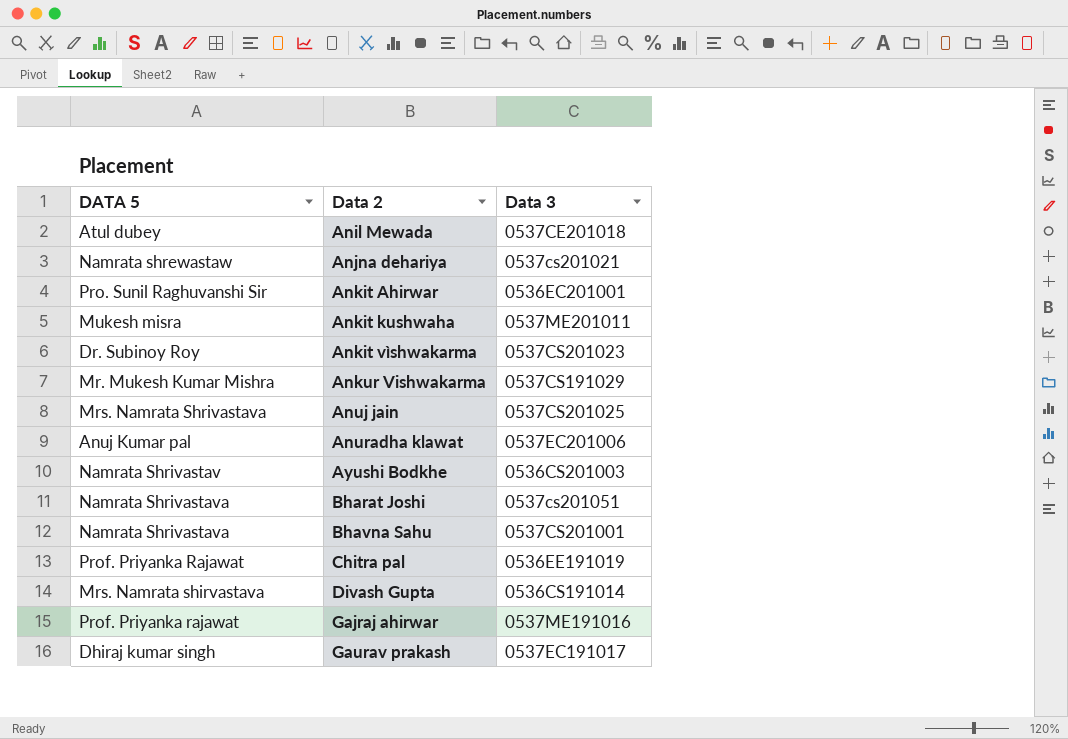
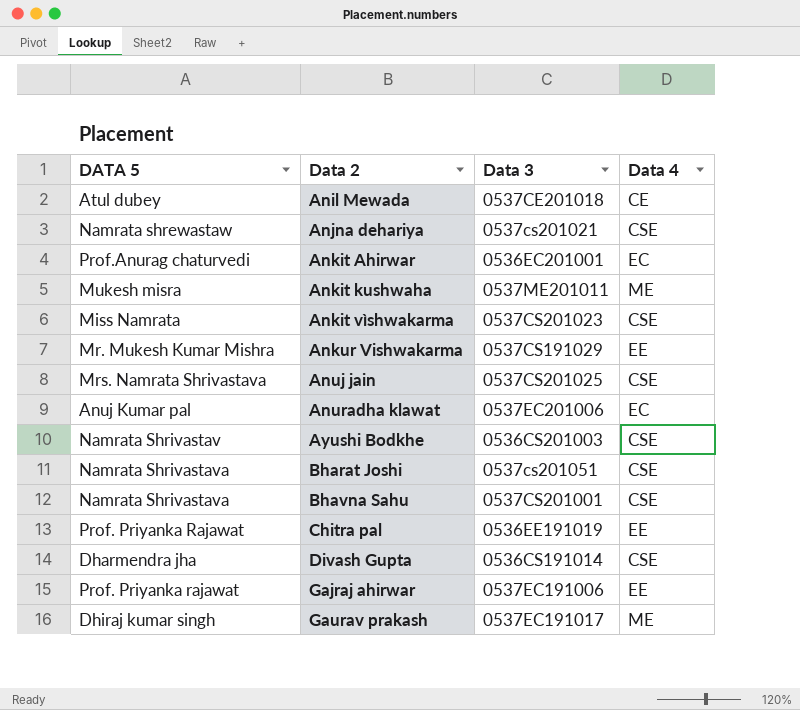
column Data 4 | position: none -> 4
Ankit Ahirwar | DATA 5: Pro. Sunil Raghuvanshi Sir -> Prof.Anurag chaturvedi
Ankit vìshwakarma | DATA 5: Dr. Subinoy Roy -> Miss Namrata
Divash Gupta | DATA 5: Mrs. Namrata shirvastava -> Dharmendra jha
Gajraj ahirwar | Data 3: 0537ME191016 -> 0537EC191006

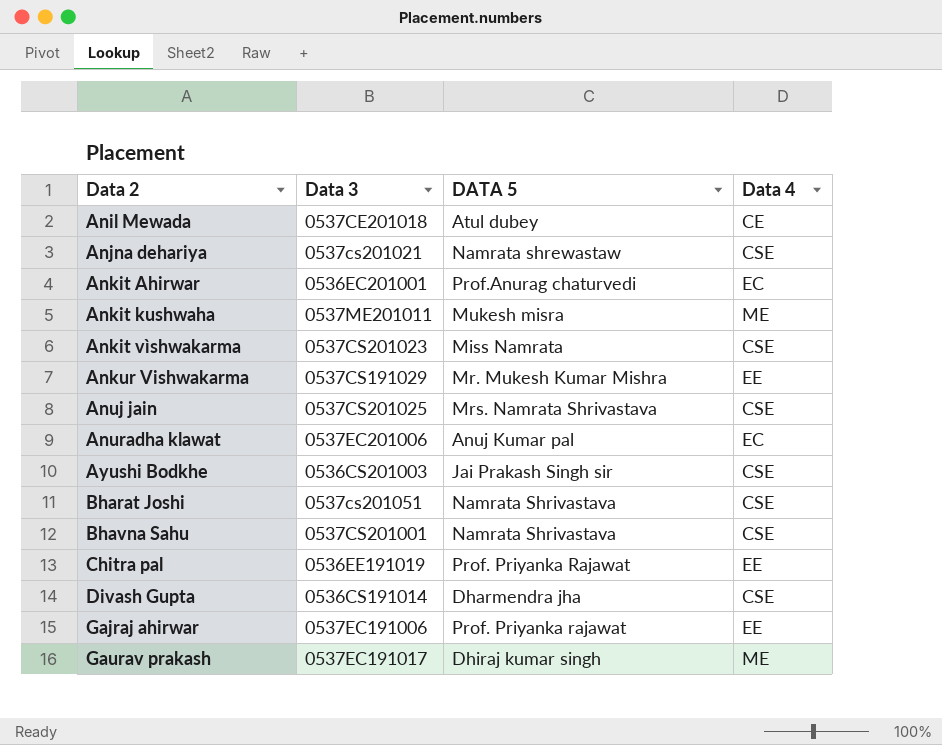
column DATA 5 | position: 1 -> 3
Ayushi Bodkhe | DATA 5: Namrata Shrivastav -> Jai Prakash Singh sir

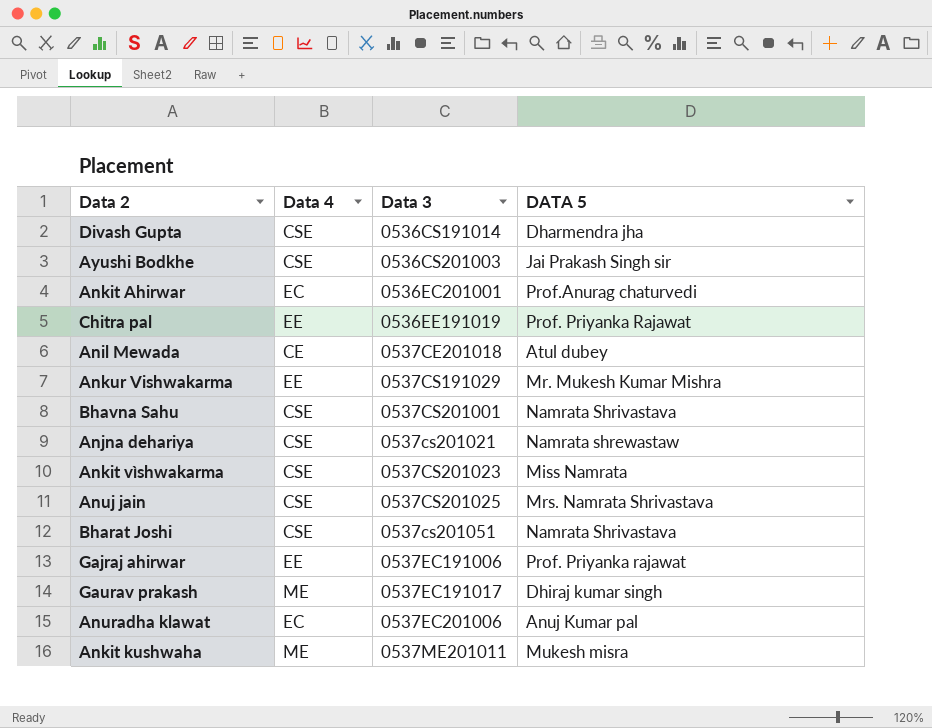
row order: Data 2 ascending -> Data 3 ascending
column Data 4 | position: 4 -> 2

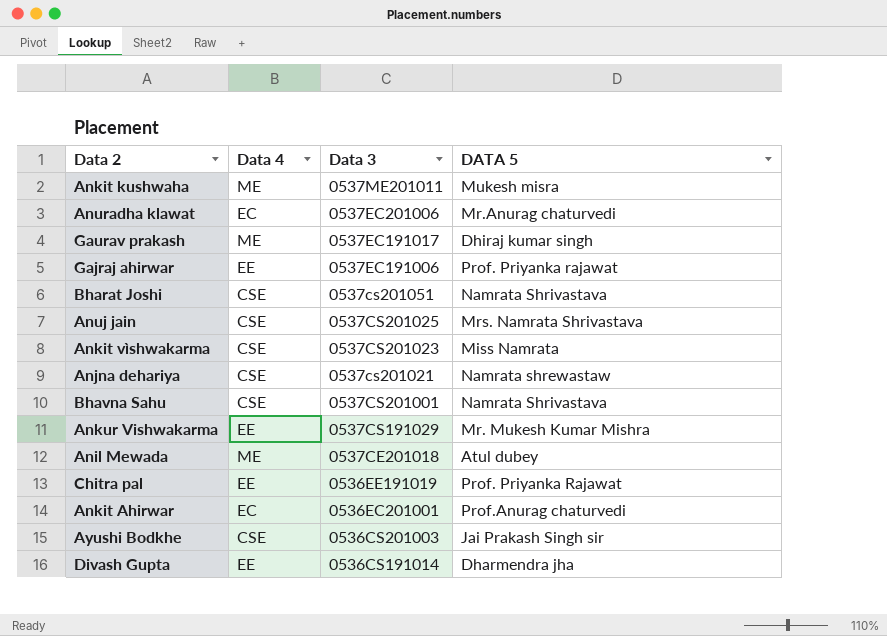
row order: Data 3 ascending -> Data 3 descending
Anuradha klawat | DATA 5: Anuj Kumar pal -> Mr.Anurag chaturvedi
Anil Mewada | Data 4: CE -> ME
Divash Gupta | Data 4: CSE -> EE

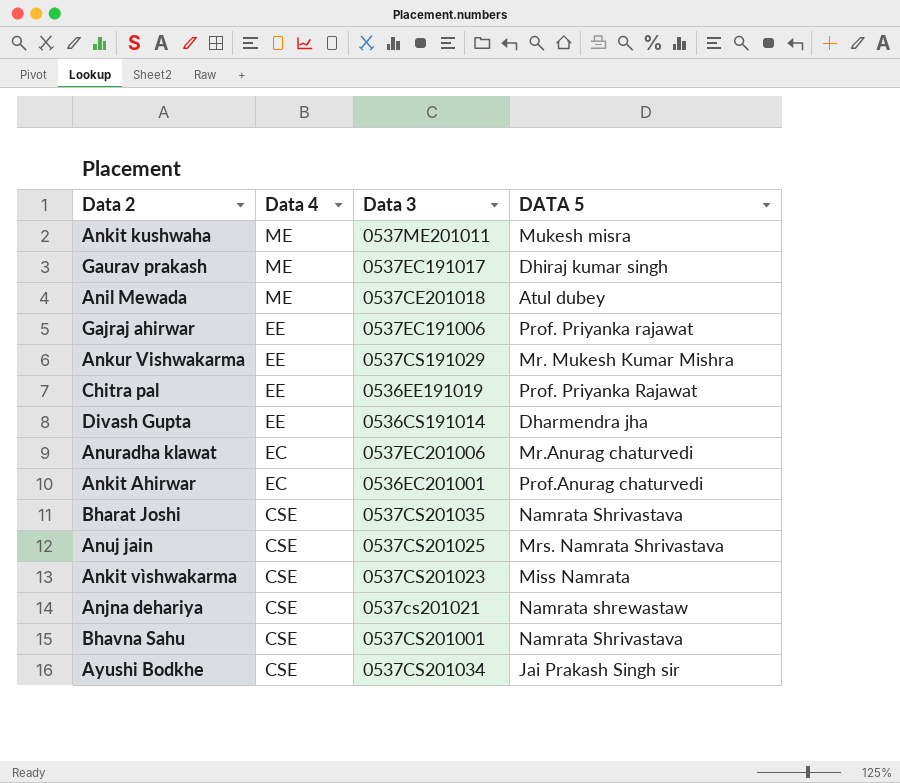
row order: Data 3 descending -> Data 4 descending
Bharat Joshi | Data 3: 0537cs201051 -> 0537CS201035
Ayushi Bodkhe | Data 3: 0536CS201003 -> 0537CS201034

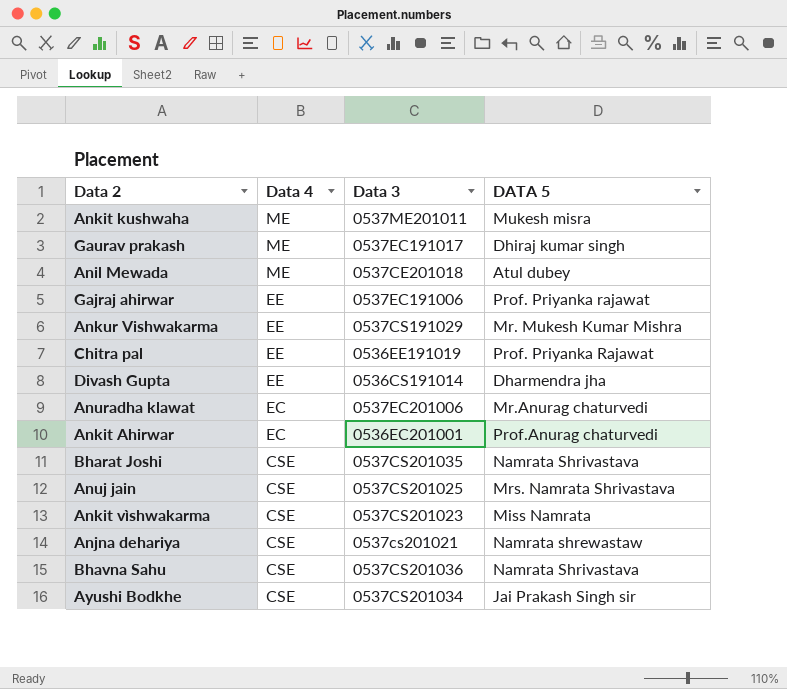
Bhavna Sahu | Data 3: 0537CS201001 -> 0537CS201036

